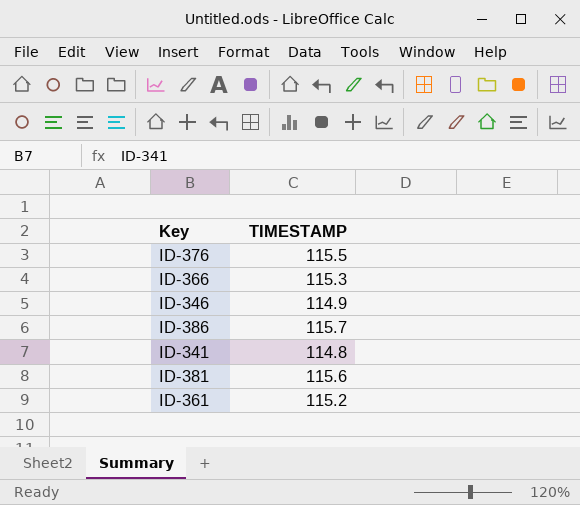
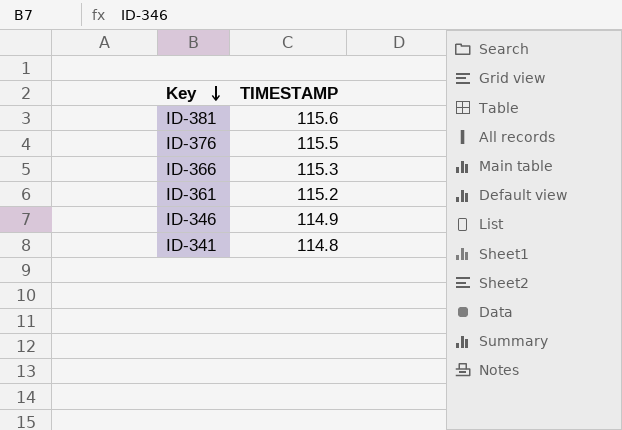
row order: none -> Key descending
row ID-386: 115.7 -> none

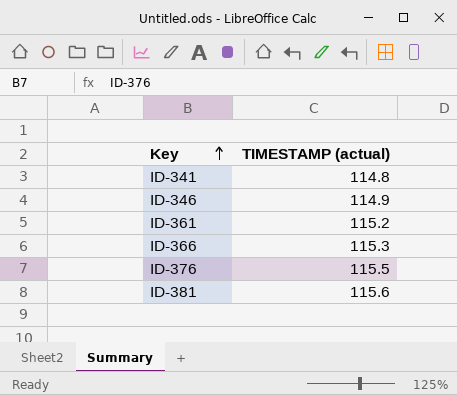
row order: Key descending -> Key ascending
column name: TIMESTAMP -> TIMESTAMP (actual)

